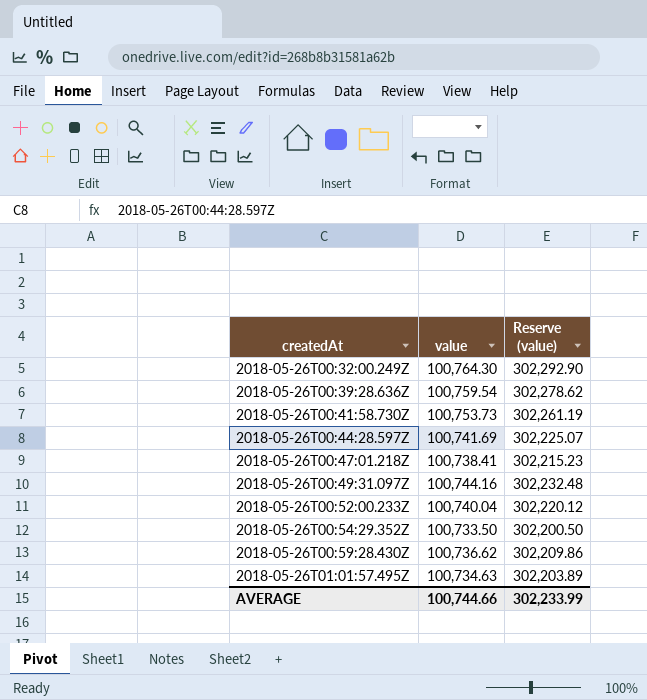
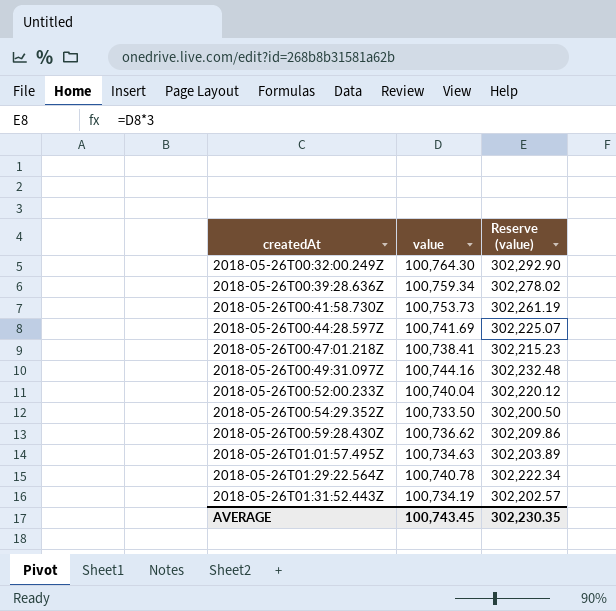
2018-05-26T00:39:28.636Z | value: 100,759.54 -> 100,759.34
2018-05-26T00:39:28.636Z | Reserve (value): 302,278.62 -> 302,278.02
row 2018-05-26T01:29:22.564Z: none -> 100,740.78 | 302,222.34
row 2018-05-26T01:31:52.443Z: none -> 100,734.19 | 302,202.57
AVERAGE | value: 100,744.66 -> 100,743.45
AVERAGE | Reserve (value): 302,233.99 -> 302,230.35

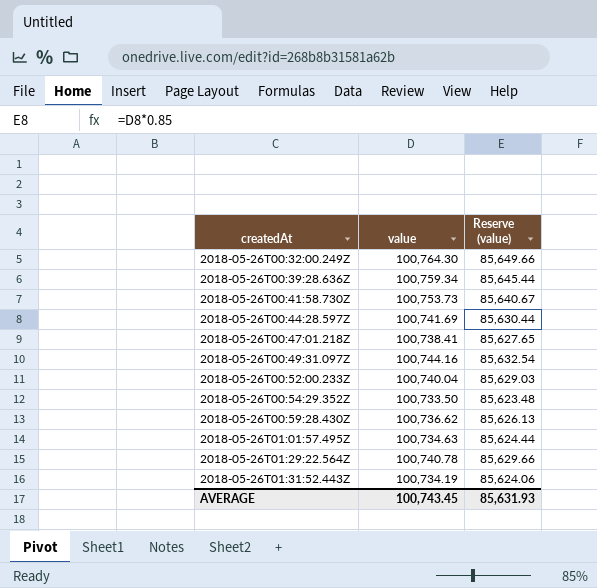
column Reserve (value) | formula: [value] * 3 -> [value] * 0.85
AVERAGE | Reserve (value): 302,230.35 -> 85,631.93

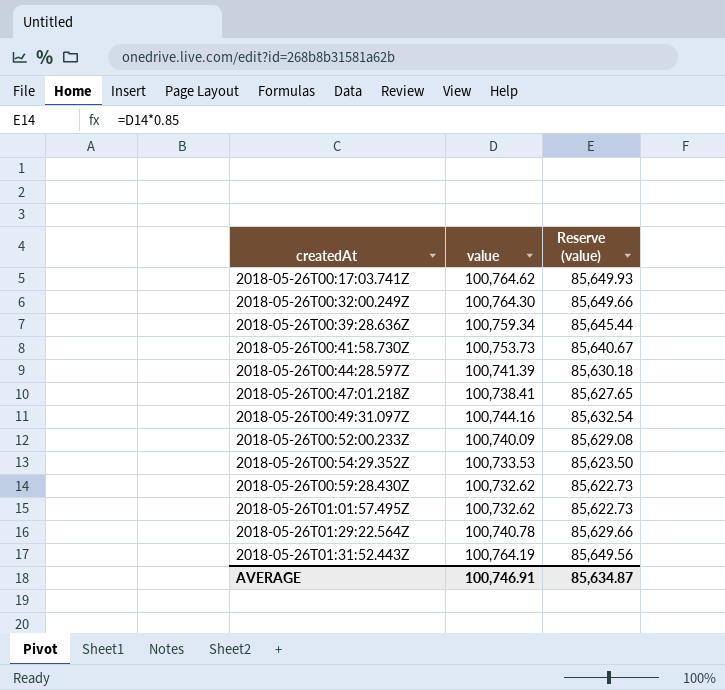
row 2018-05-26T00:17:03.741Z: none -> 100,764.62 | 85,649.93
2018-05-26T00:44:28.597Z | value: 100,741.69 -> 100,741.39
2018-05-26T00:44:28.597Z | Reserve (value): 85,630.44 -> 85,630.18
2018-05-26T00:52:00.233Z | value: 100,740.04 -> 100,740.09
2018-05-26T00:52:00.233Z | Reserve (value): 85,629.03 -> 85,629.08
2018-05-26T00:54:29.352Z | value: 100,733.50 -> 100,733.53
2018-05-26T00:54:29.352Z | Reserve (value): 85,623.48 -> 85,623.50
2018-05-26T00:59:28.430Z | value: 100,736.62 -> 100,732.62
2018-05-26T00:59:28.430Z | Reserve (value): 85,626.13 -> 85,622.73
2018-05-26T01:01:57.495Z | value: 100,734.63 -> 100,732.62
2018-05-26T01:01:57.495Z | Reserve (value): 85,624.44 -> 85,622.73
2018-05-26T01:31:52.443Z | value: 100,734.19 -> 100,764.19
2018-05-26T01:31:52.443Z | Reserve (value): 85,624.06 -> 85,649.56
AVERAGE | value: 100,743.45 -> 100,746.91
AVERAGE | Reserve (value): 85,631.93 -> 85,634.87

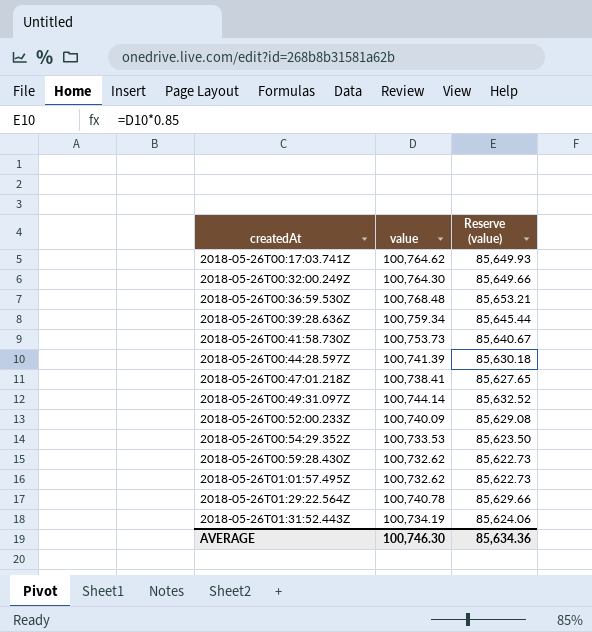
row 2018-05-26T00:36:59.530Z: none -> 100,768.48 | 85,653.21
2018-05-26T00:49:31.097Z | value: 100,744.16 -> 100,744.14
2018-05-26T00:49:31.097Z | Reserve (value): 85,632.54 -> 85,632.52
2018-05-26T01:31:52.443Z | value: 100,764.19 -> 100,734.19
2018-05-26T01:31:52.443Z | Reserve (value): 85,649.56 -> 85,624.06
AVERAGE | value: 100,746.91 -> 100,746.30
AVERAGE | Reserve (value): 85,634.87 -> 85,634.36

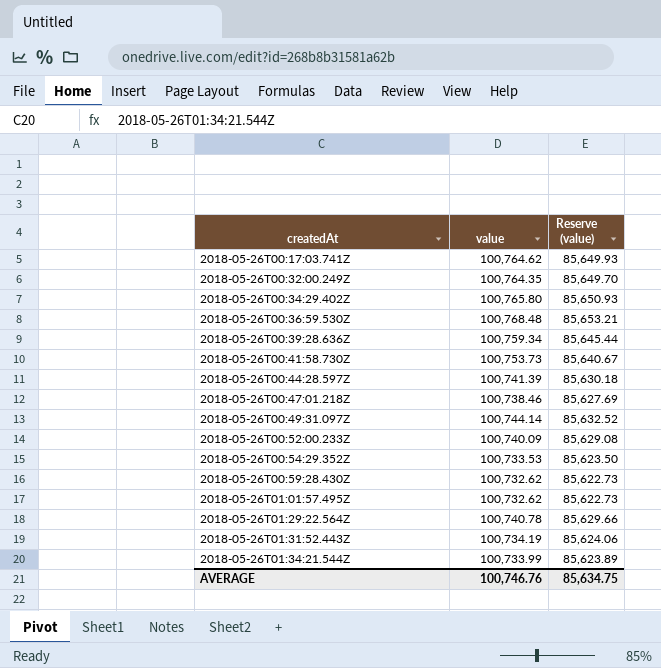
2018-05-26T00:32:00.249Z | value: 100,764.30 -> 100,764.35
2018-05-26T00:32:00.249Z | Reserve (value): 85,649.66 -> 85,649.70
row 2018-05-26T00:34:29.402Z: none -> 100,765.80 | 85,650.93
2018-05-26T00:47:01.218Z | value: 100,738.41 -> 100,738.46
2018-05-26T00:47:01.218Z | Reserve (value): 85,627.65 -> 85,627.69
row 2018-05-26T01:34:21.544Z: none -> 100,733.99 | 85,623.89
AVERAGE | value: 100,746.30 -> 100,746.76
AVERAGE | Reserve (value): 85,634.36 -> 85,634.75

